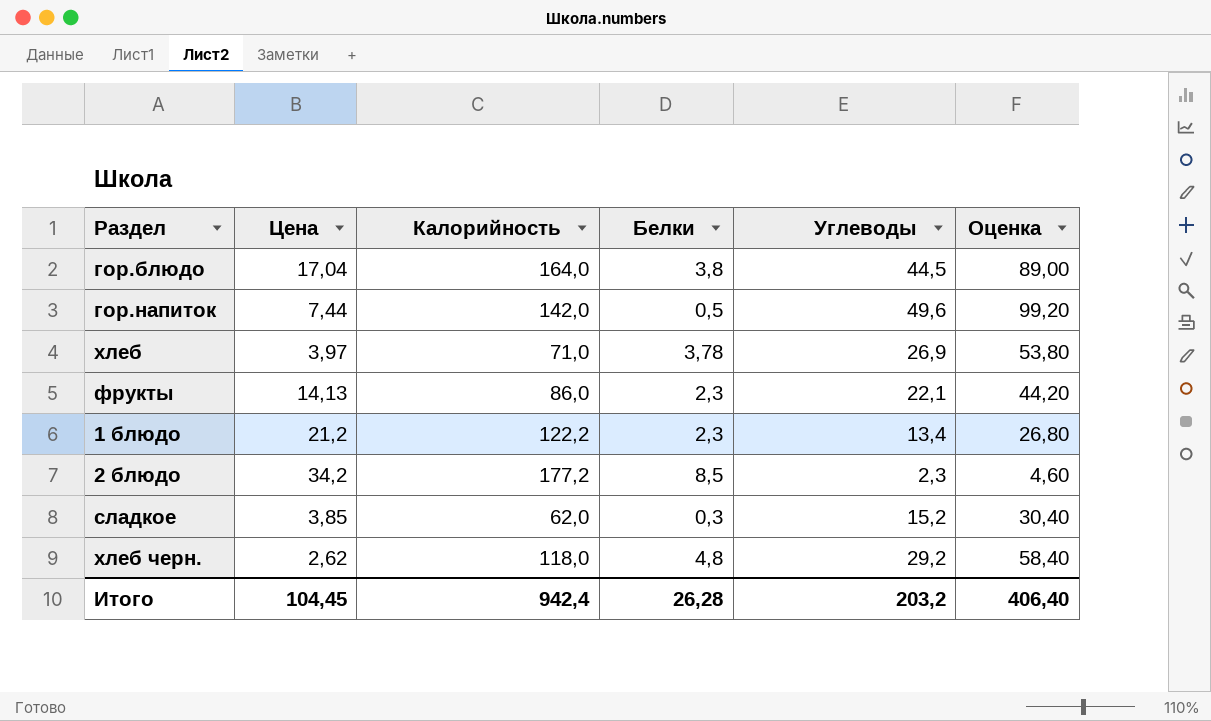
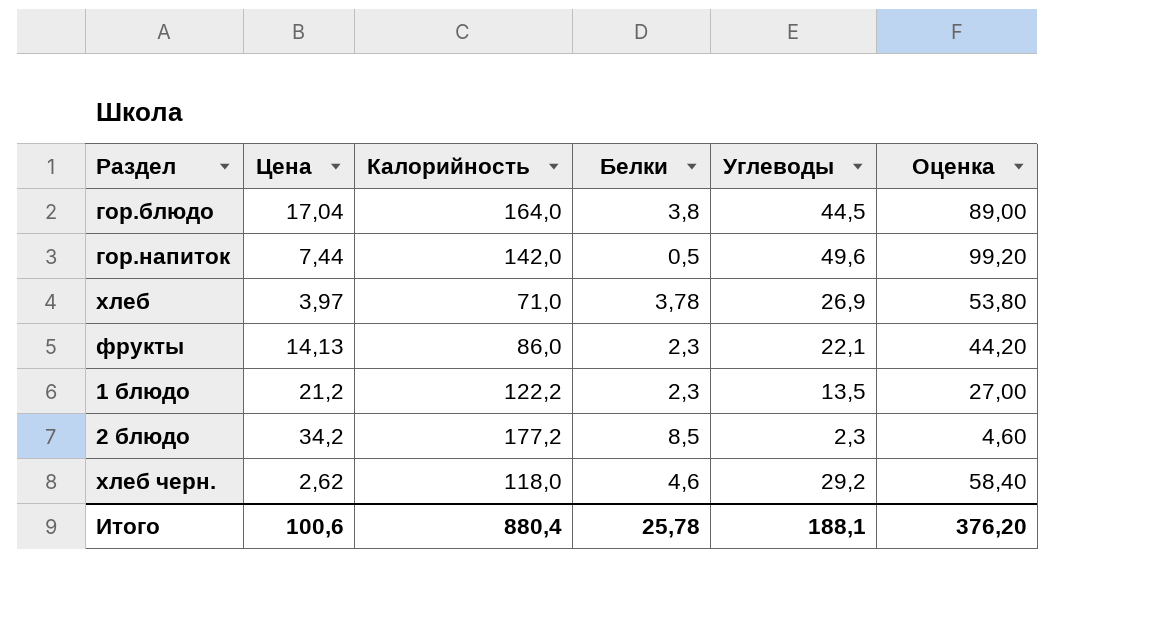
row сладкое: 3,85 | 62,0 | 0,3 | 15,2 | 30,40 -> none
1 блюдо | Углеводы: 13,4 -> 13,5
1 блюдо | Оценка: 26,80 -> 27,00
хлеб черн. | Белки: 4,8 -> 4,6
Итого | Цена: 104,45 -> 100,6
Итого | Калорийность: 942,4 -> 880,4
Итого | Белки: 26,28 -> 25,78
Итого | Углеводы: 203,2 -> 188,1
Итого | Оценка: 406,40 -> 376,20

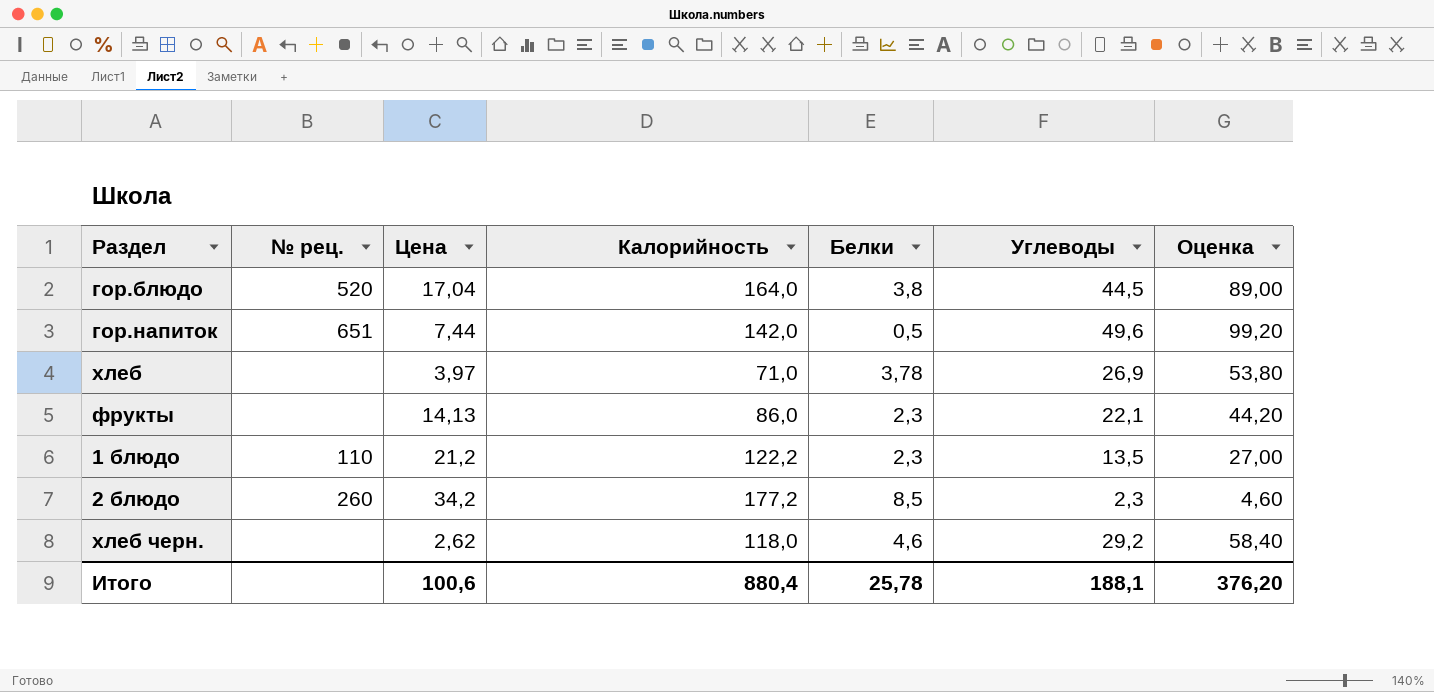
column № рец. | position: none -> 2

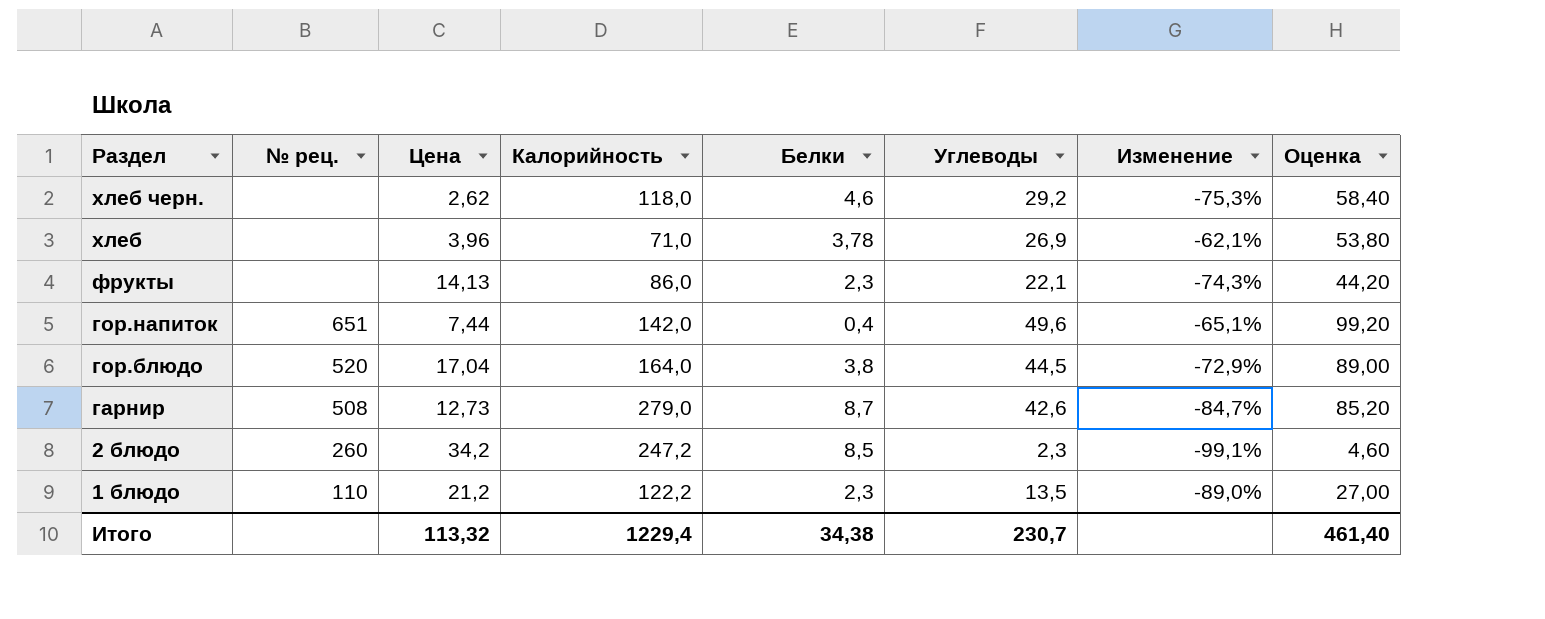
row order: none -> Раздел descending
column Изменение | formula: none -> ([Углеводы] - [Калорийность]) / [Калорийность]
хлеб | Цена: 3,97 -> 3,96
гор.напиток | Белки: 0,5 -> 0,4
row гарнир: none -> 508 | 12,73 | 279,0 | 8,7 | 42,6 | -84,7% | 85,20
2 блюдо | Калорийность: 177,2 -> 247,2
Итого | Цена: 100,6 -> 113,32
Итого | Калорийность: 880,4 -> 1229,4
Итого | Белки: 25,78 -> 34,38
Итого | Углеводы: 188,1 -> 230,7
Итого | Оценка: 376,20 -> 461,40

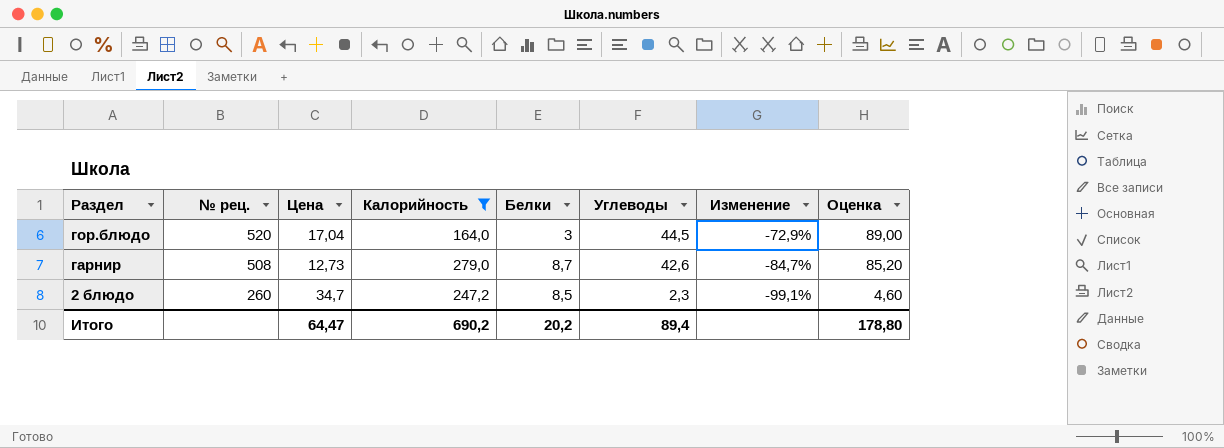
filter: none -> Калорийность >= 164,0
гор.блюдо | Белки: 3,8 -> 3
2 блюдо | Цена: 34,2 -> 34,7
Итого | Цена: 113,32 -> 64,47
Итого | Калорийность: 1229,4 -> 690,2
Итого | Белки: 34,38 -> 20,2
Итого | Углеводы: 230,7 -> 89,4
Итого | Оценка: 461,40 -> 178,80

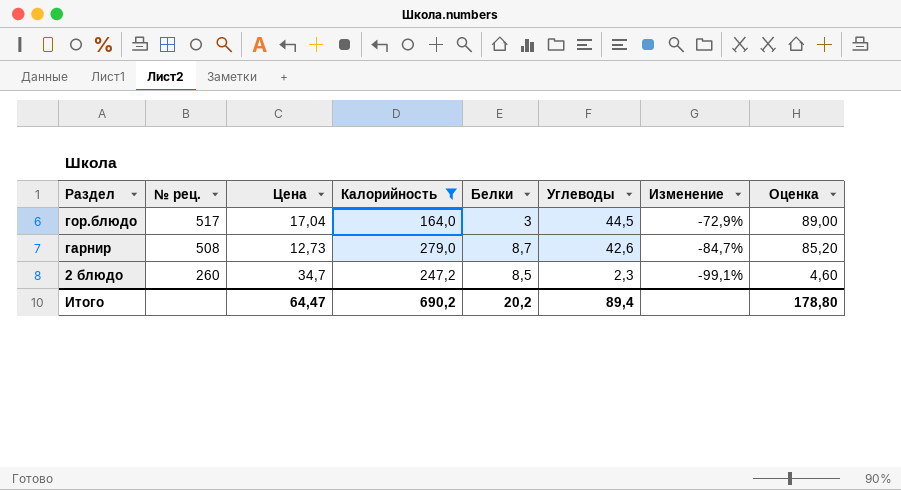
гор.блюдо | № рец.: 520 -> 517

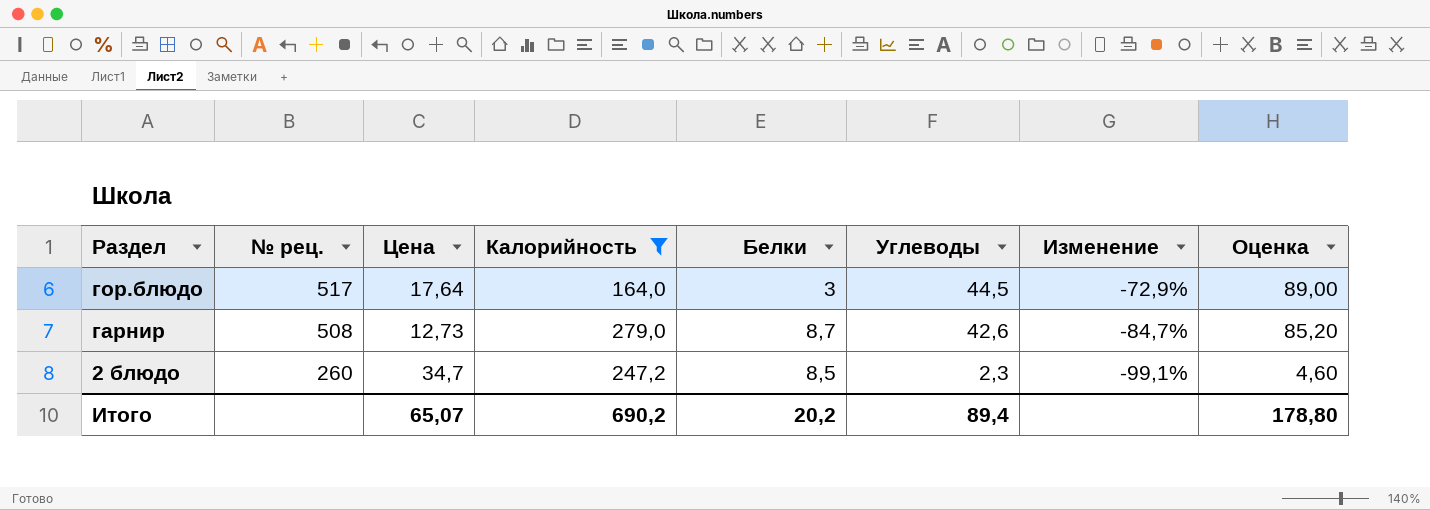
гор.блюдо | Цена: 17,04 -> 17,64
Итого | Цена: 64,47 -> 65,07

